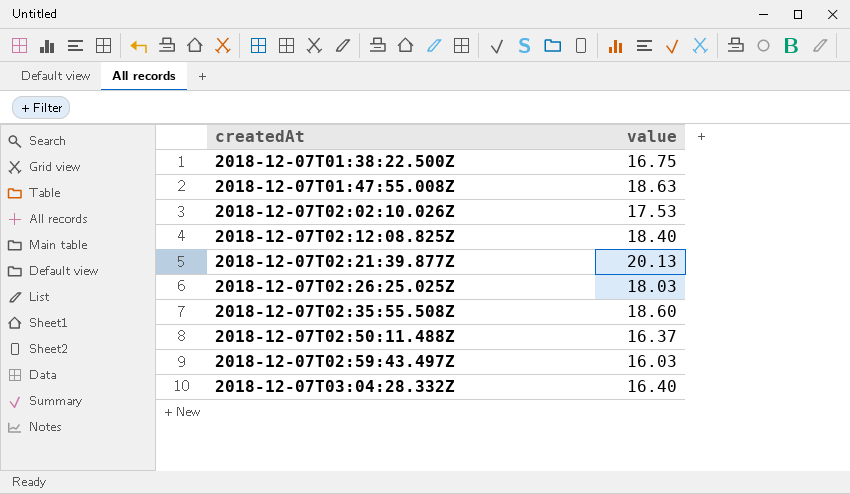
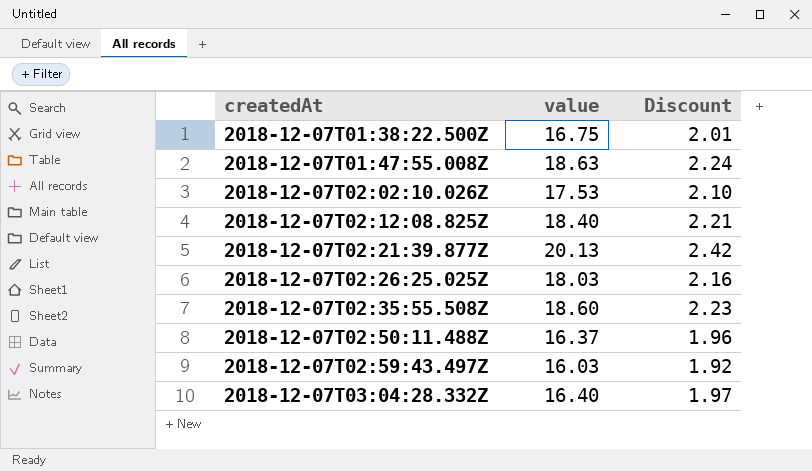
column Discount | formula: none -> [value] * 0.12

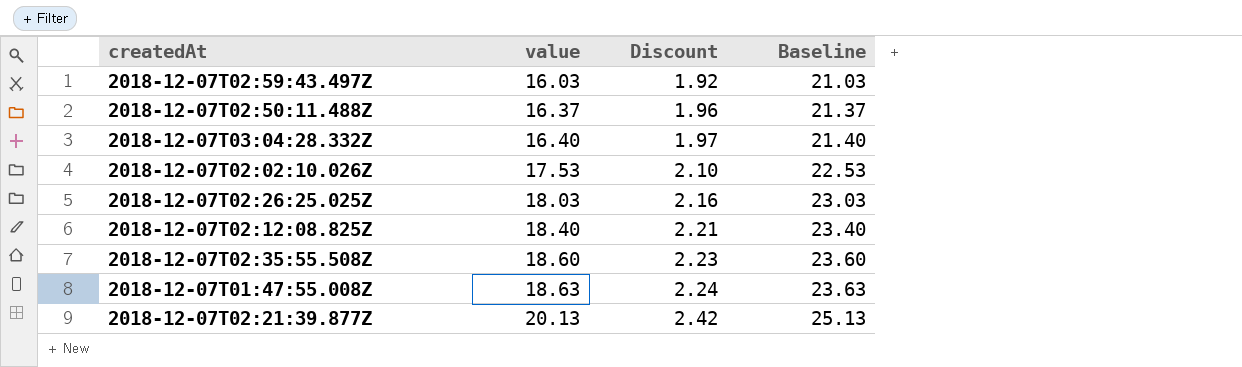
row order: createdAt ascending -> value ascending
column Baseline | formula: none -> [value] + 5
row 2018-12-07T01:38:22.500Z: 16.75 | 2.01 -> none

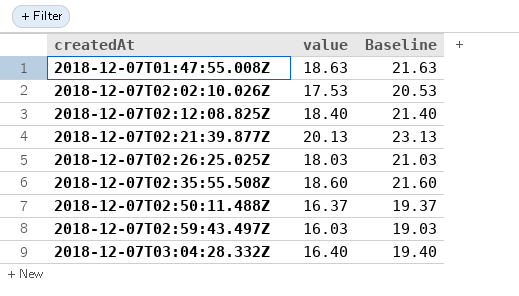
row order: value ascending -> createdAt ascending
column Discount | formula: [value] * 0.12 -> none
column Baseline | formula: [value] + 5 -> [value] + 3

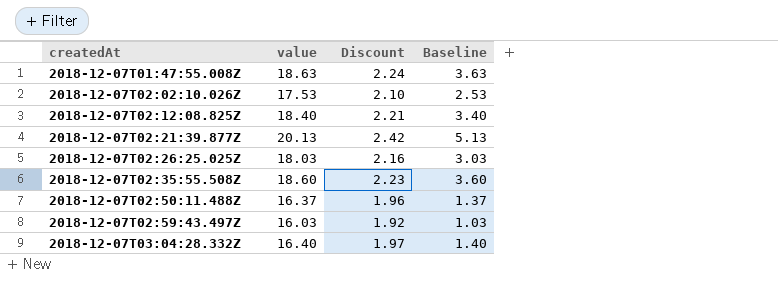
column Discount | formula: none -> [value] * 0.12
column Baseline | formula: [value] + 3 -> [value] - 15

